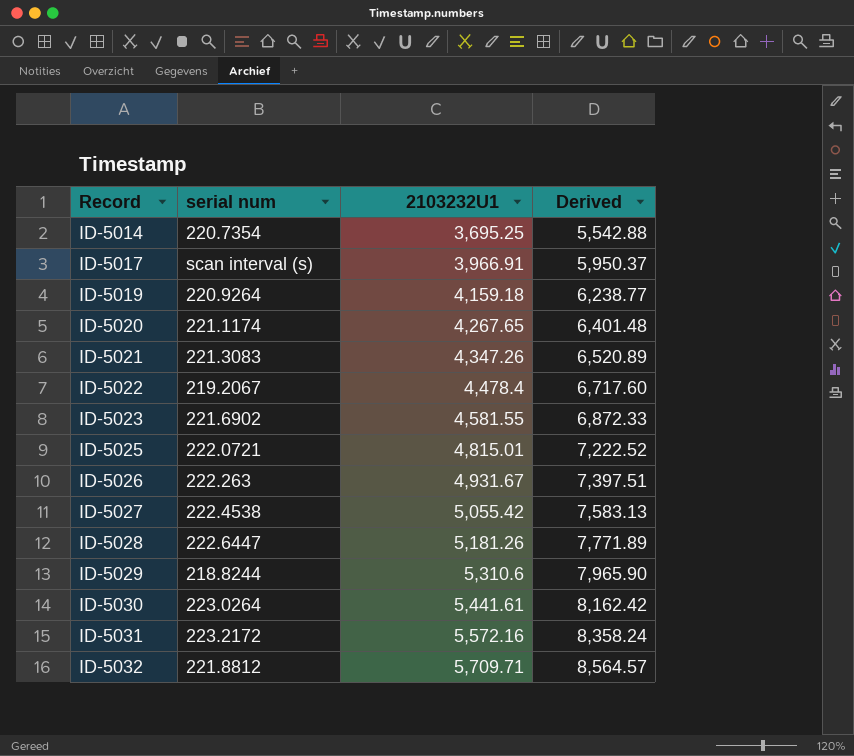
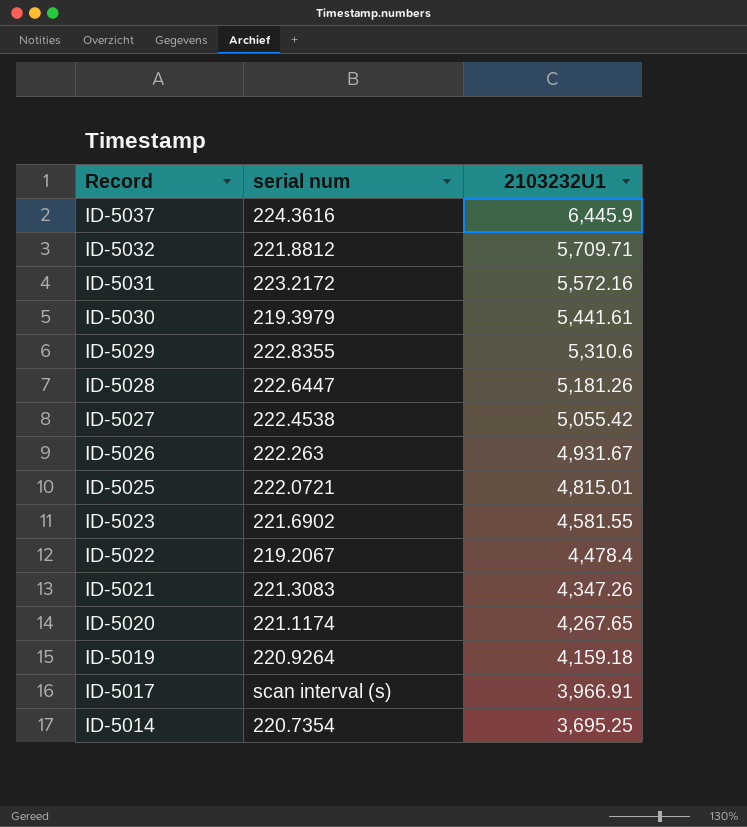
row order: Record ascending -> Record descending
column Derived | formula: [2103232U1] * 1.5 -> none
row ID-5037: none -> 224.3616 | 6,445.9
ID-5030 | serial num: 223.0264 -> 219.3979
ID-5029 | serial num: 218.8244 -> 222.8355

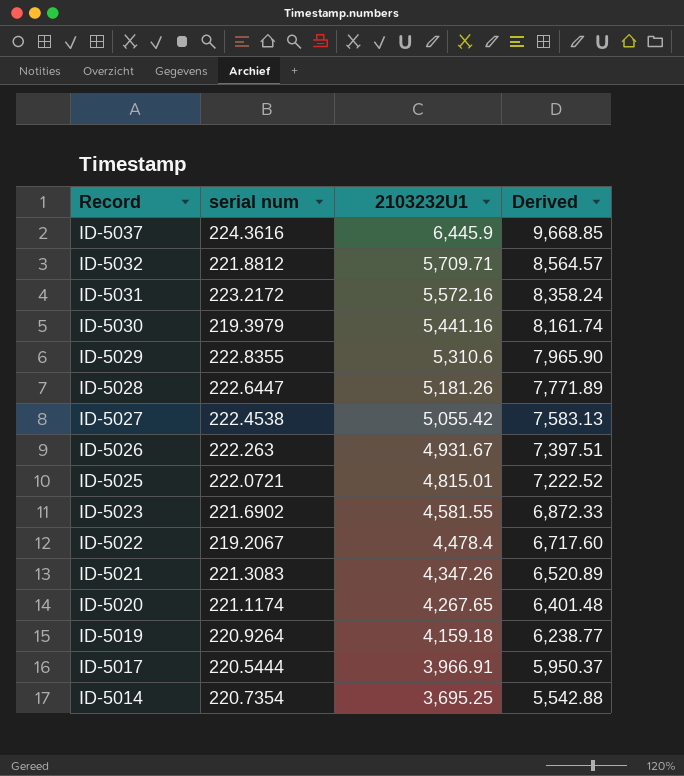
column Derived | formula: none -> [2103232U1] * 1.5
ID-5030 | 2103232U1: 5,441.61 -> 5,441.16
ID-5017 | serial num: scan interval (s) -> 220.5444

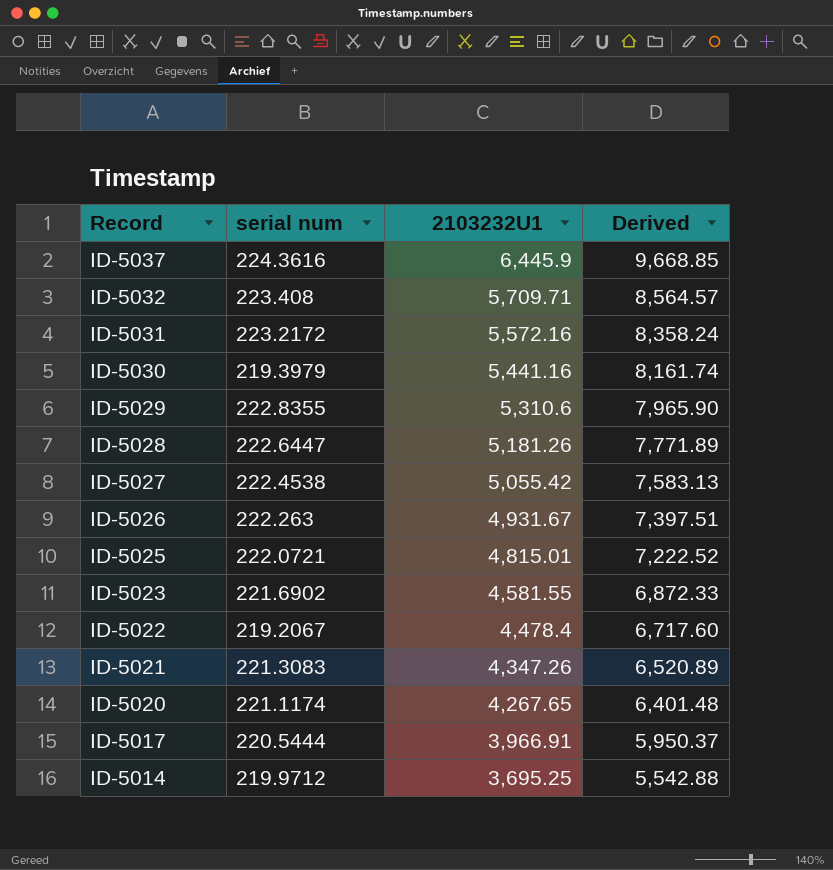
row ID-5019: 220.9264 | 4,159.18 | 6,238.77 -> none
ID-5032 | serial num: 221.8812 -> 223.408
ID-5014 | serial num: 220.7354 -> 219.9712

